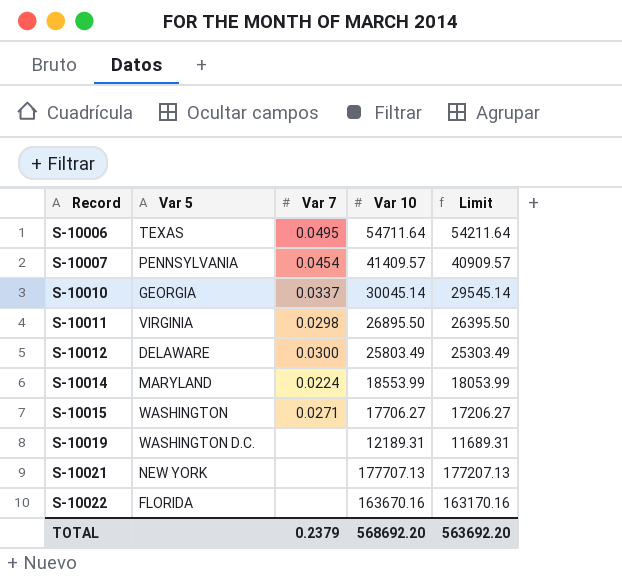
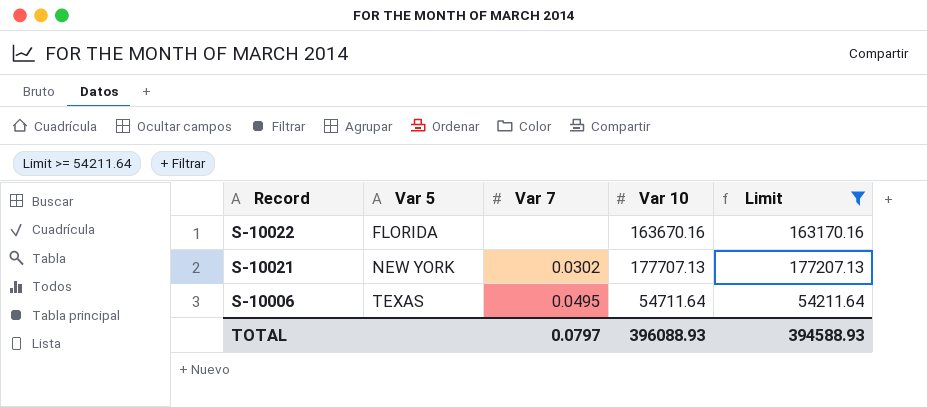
filter: none -> Limit >= 54211.64
row order: Record ascending -> Record descending
S-10021 | Var 7: none -> 0.0302
TOTAL | Var 7: 0.2379 -> 0.0797
TOTAL | Var 10: 568692.20 -> 396088.93
TOTAL | Limit: 563692.20 -> 394588.93

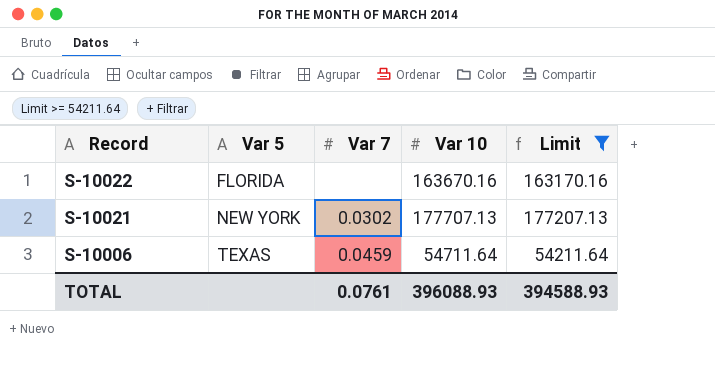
S-10006 | Var 7: 0.0495 -> 0.0459
TOTAL | Var 7: 0.0797 -> 0.0761

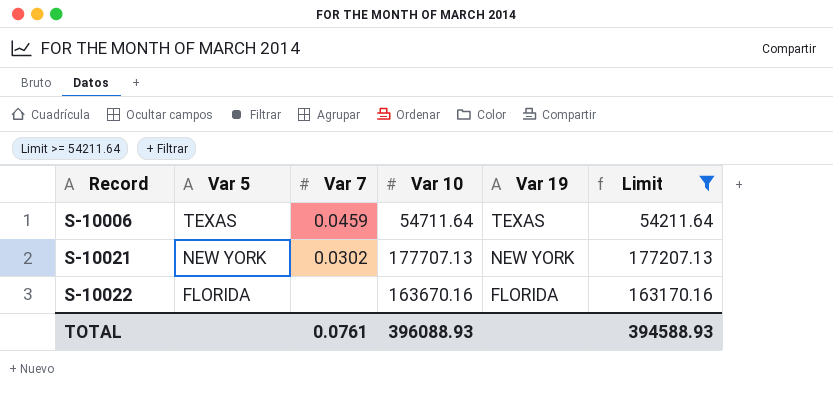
row order: Record descending -> Record ascending
column Var 19 | position: none -> 5

